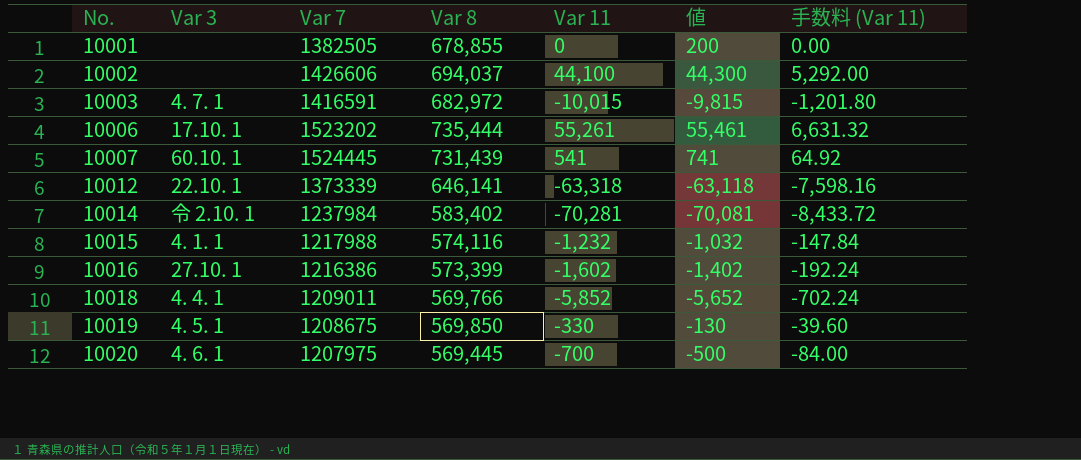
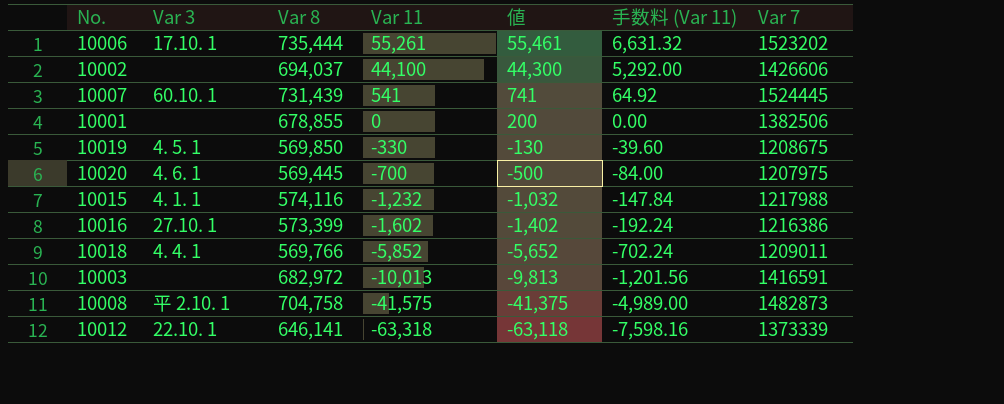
row order: No. ascending -> Var 11 descending
column Var 7 | position: 3 -> 7
row 10014: 令 2.10. 1 | 1237984 | 583,402 | -70,281 | -70,081 | -8,433.72 -> none
10001 | Var 7: 1382505 -> 1382506
10003 | Var 3: 4. 7. 1 -> none
10003 | Var 11: -10,015 -> -10,013
10003 | 値: -9,815 -> -9,813
10003 | 手数料 (Var 11): -1,201.80 -> -1,201.56
row 10008: none -> 平 2.10. 1 | 704,758 | -41,575 | -41,375 | -4,989.00 | 1482873

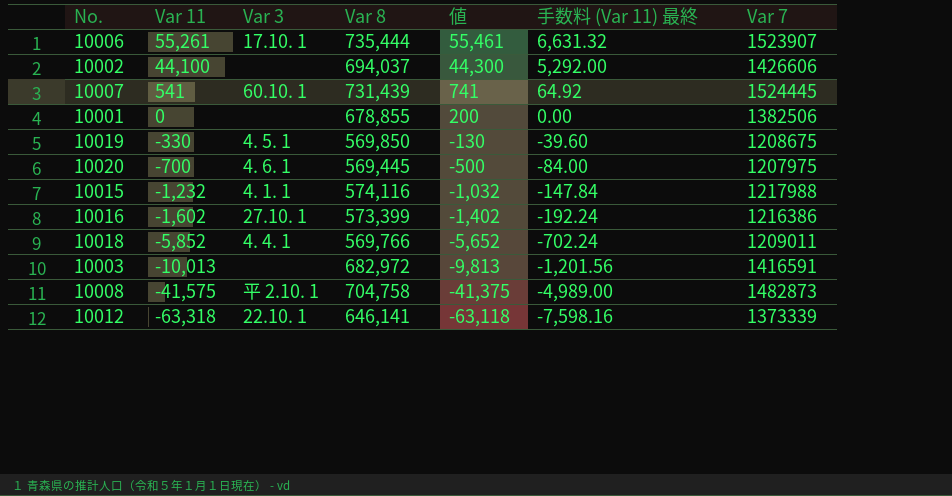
column Var 11 | position: 4 -> 2
column name: 手数料 (Var 11) -> 手数料 (Var 11) 最終
10006 | Var 7: 1523202 -> 1523907

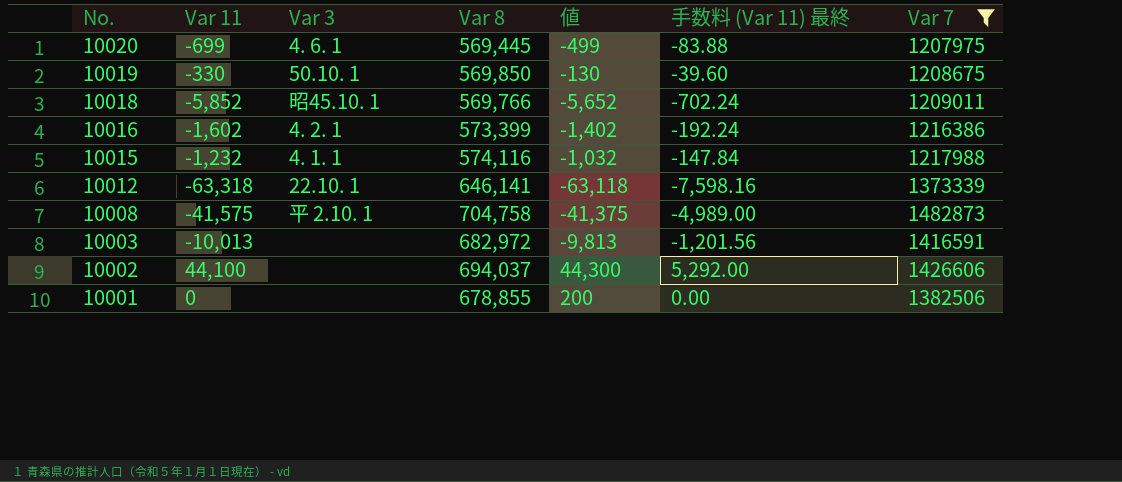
filter: none -> Var 7 <= 1482873
row order: Var 11 descending -> No. descending
10020 | Var 11: -700 -> -699
10020 | 値: -500 -> -499
10020 | 手数料 (Var 11) 最終: -84.00 -> -83.88
10019 | Var 3: 4. 5. 1 -> 50.10. 1
10018 | Var 3: 4. 4. 1 -> 昭45.10. 1
10016 | Var 3: 27.10. 1 -> 4. 2. 1

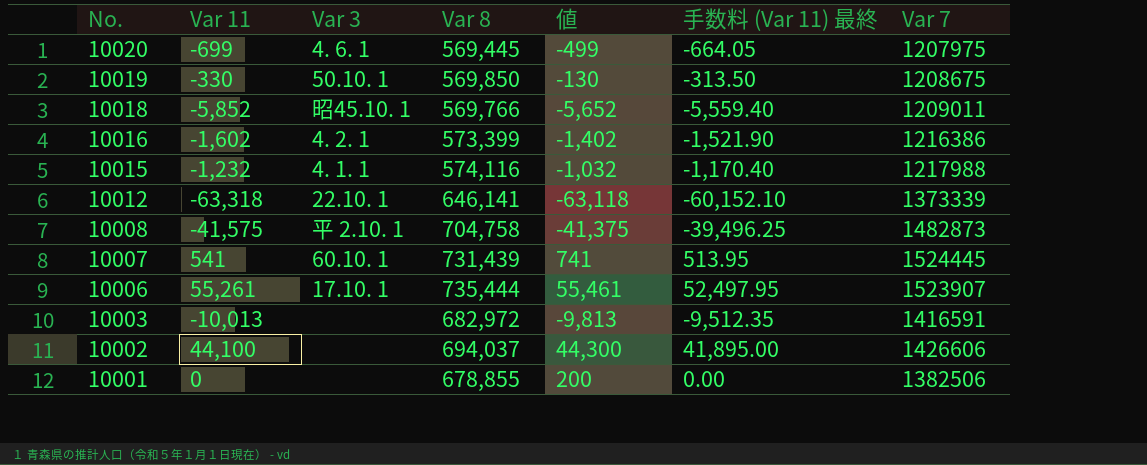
filter: Var 7 <= 1482873 -> none
column 手数料 (Var 11) 最終 | formula: [Var 11] * 0.12 -> [Var 11] * 0.95

